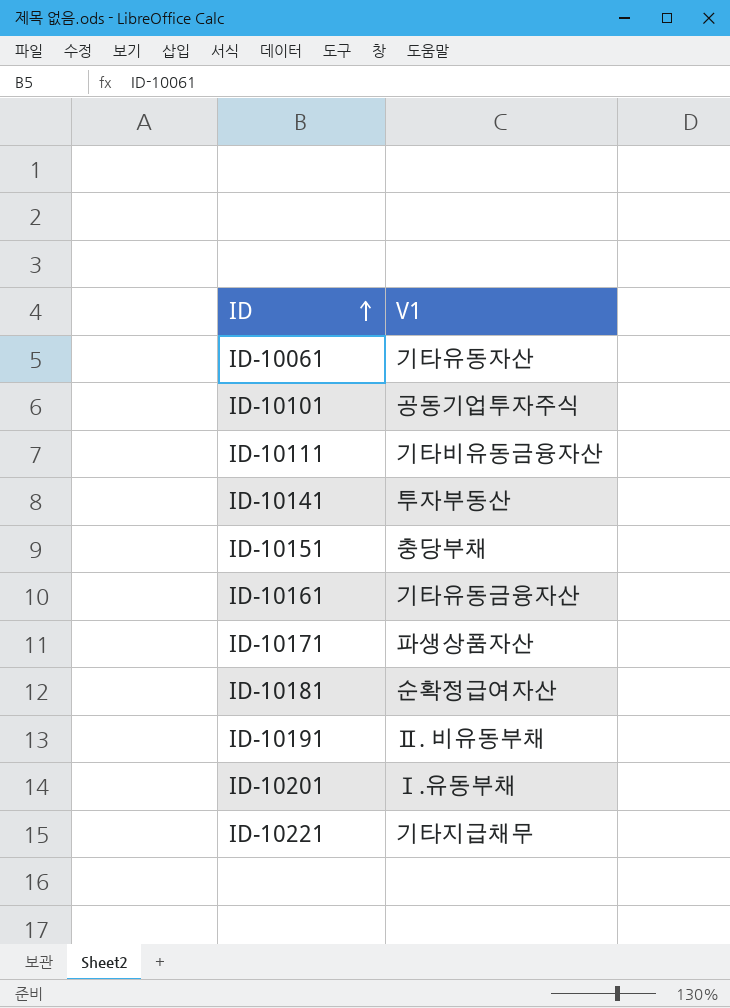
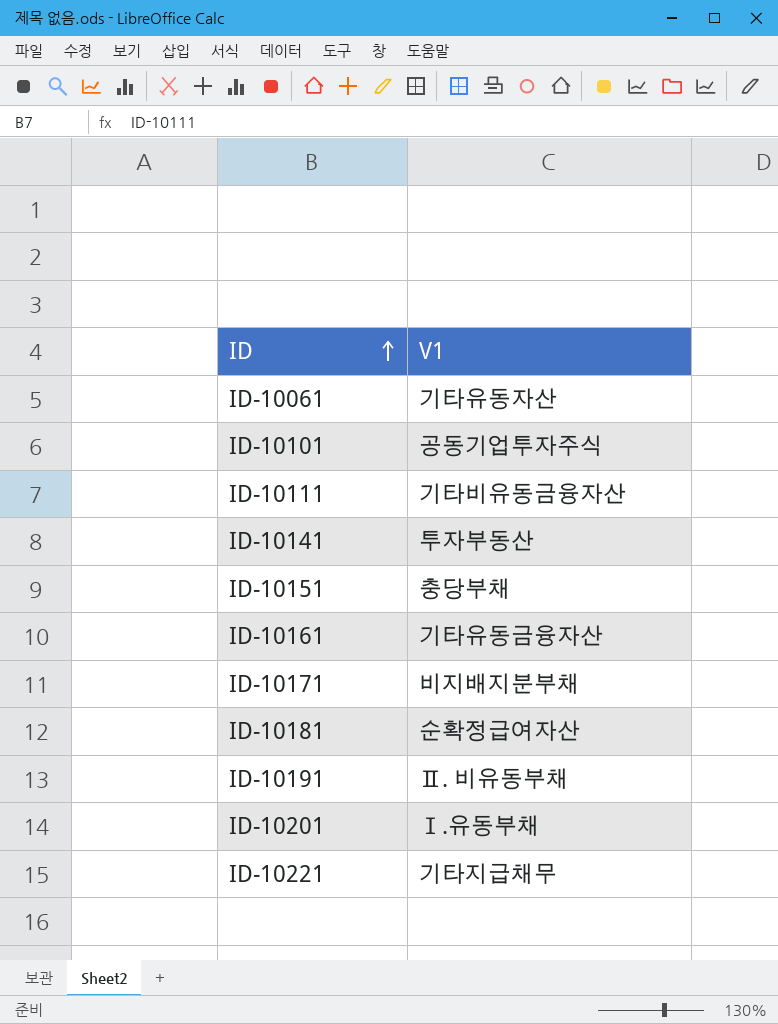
ID-10171 | V1: 파생상품자산 -> 비지배지분부채

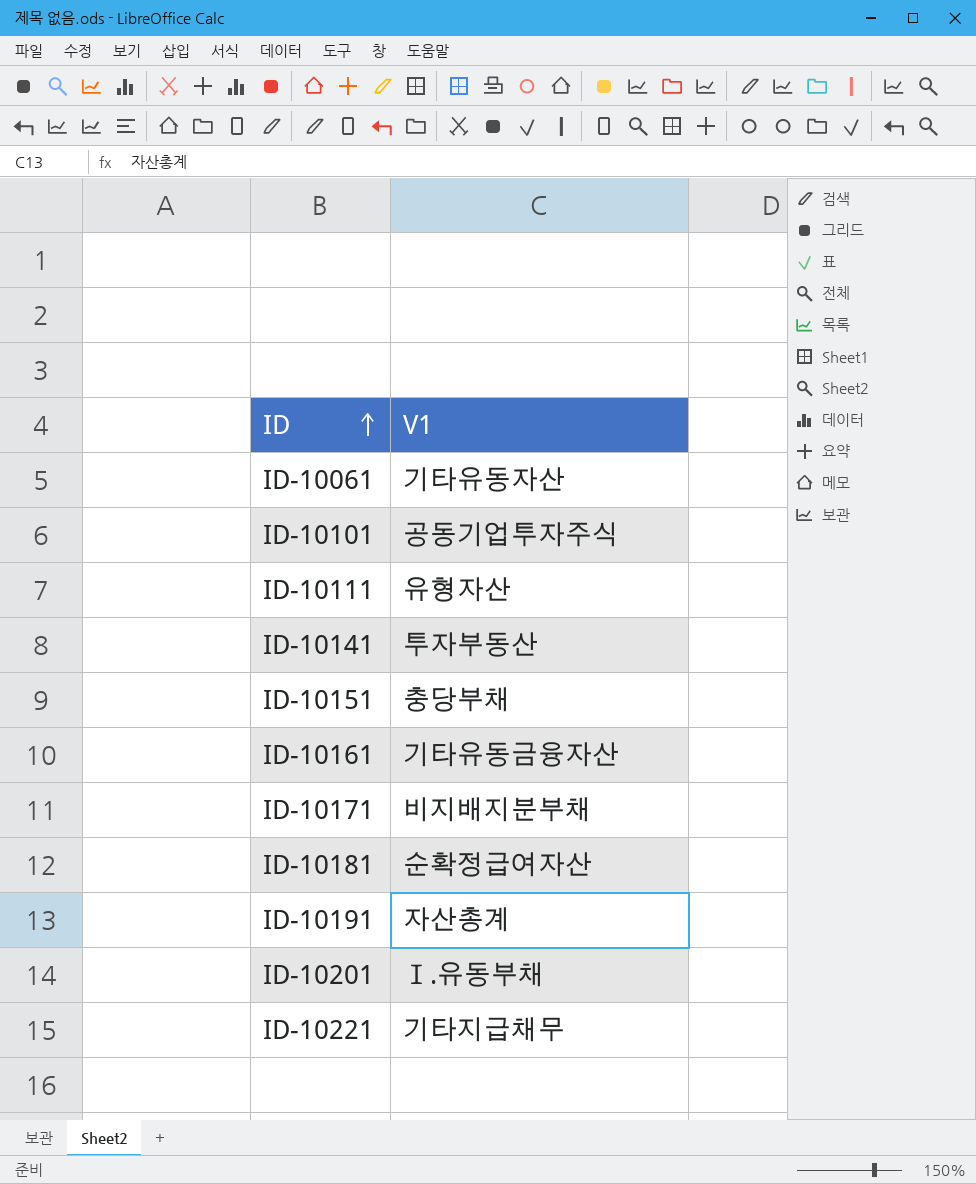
ID-10111 | V1: 기타비유동금융자산 -> 유형자산
ID-10191 | V1: Ⅱ. 비유동부채 -> 자산총계

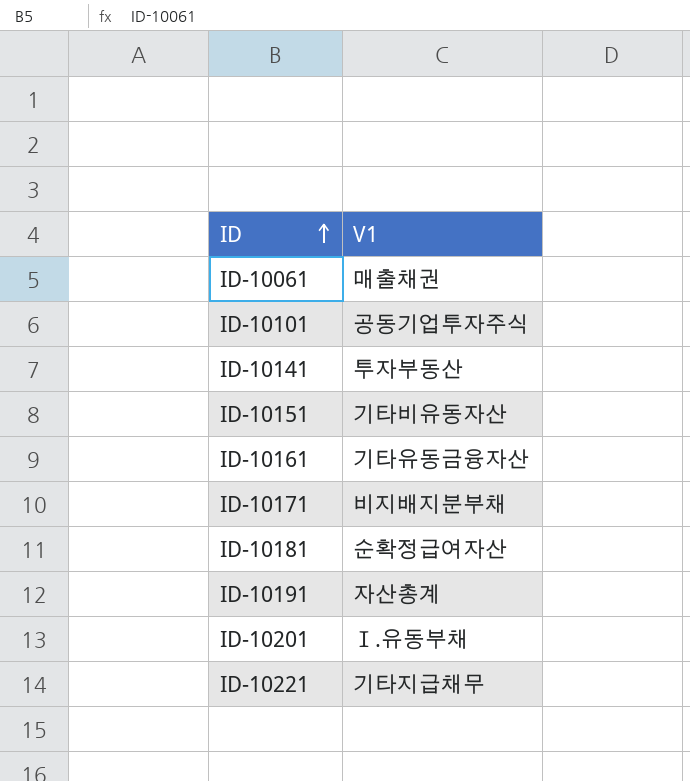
row ID-10111: 유형자산 -> none
ID-10061 | V1: 기타유동자산 -> 매출채권
ID-10151 | V1: 충당부채 -> 기타비유동자산

